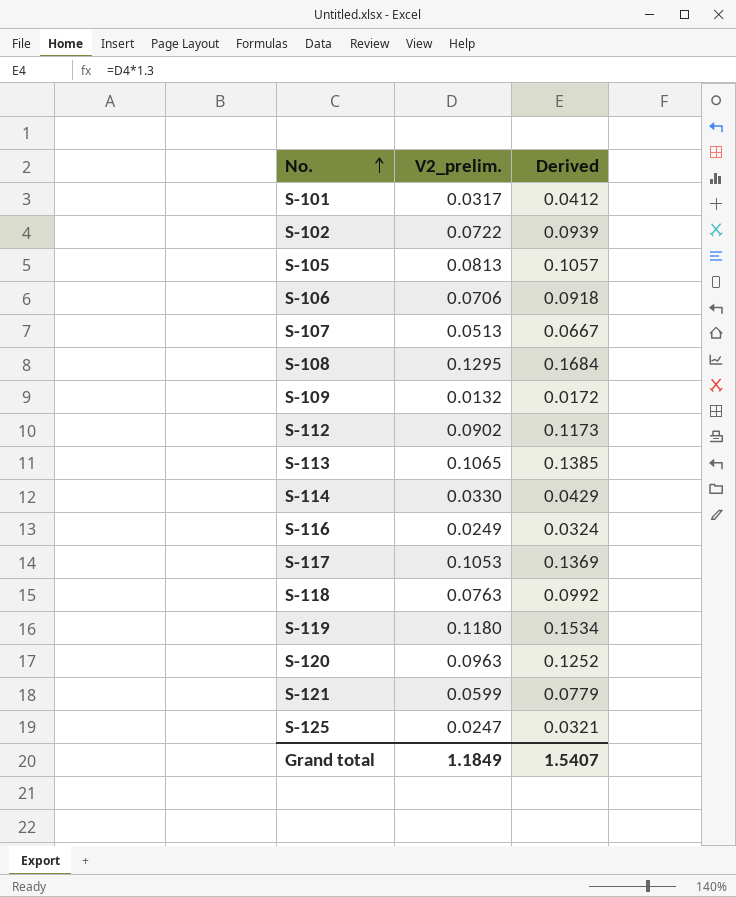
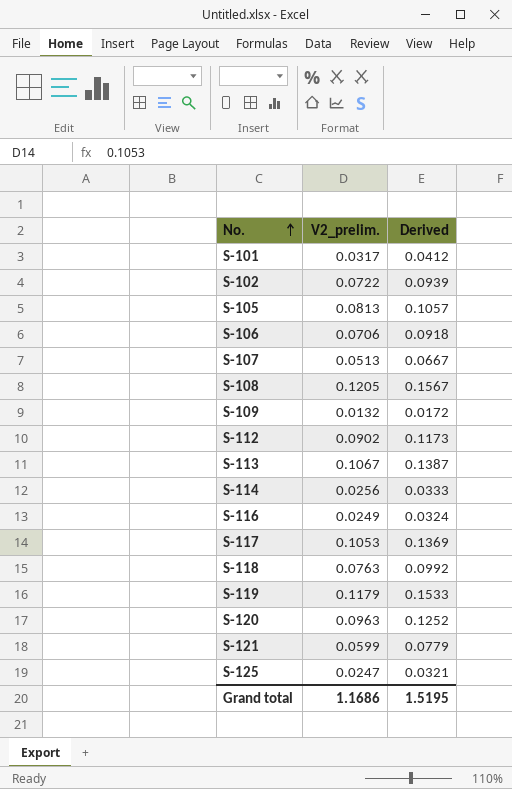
S-108 | V2_prelim.: 0.1295 -> 0.1205
S-108 | Derived: 0.1684 -> 0.1567
S-113 | V2_prelim.: 0.1065 -> 0.1067
S-113 | Derived: 0.1385 -> 0.1387
S-114 | V2_prelim.: 0.0330 -> 0.0256
S-114 | Derived: 0.0429 -> 0.0333
S-119 | V2_prelim.: 0.1180 -> 0.1179
S-119 | Derived: 0.1534 -> 0.1533
Grand total | V2_prelim.: 1.1849 -> 1.1686
Grand total | Derived: 1.5407 -> 1.5195

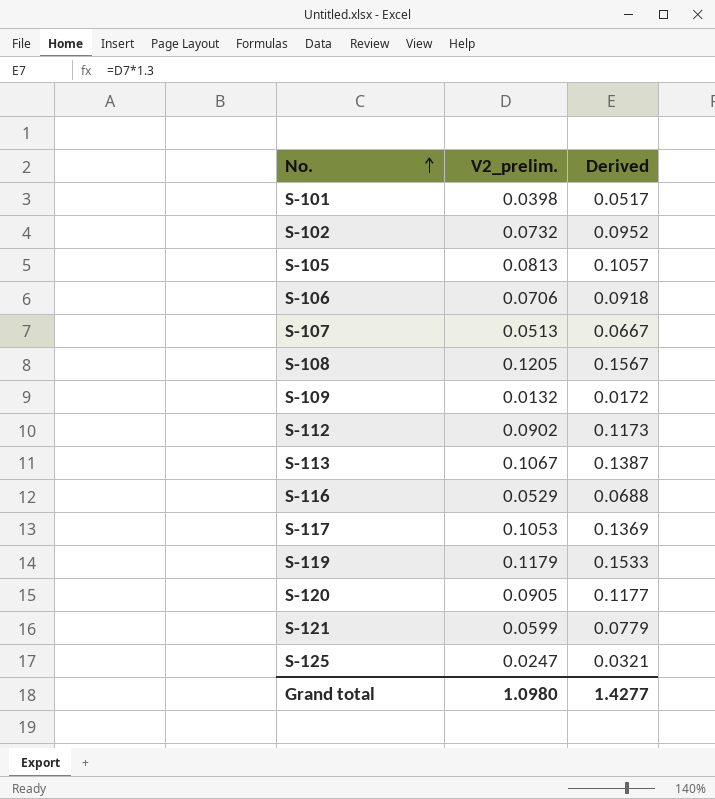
row S-114: 0.0256 | 0.0333 -> none
row S-118: 0.0763 | 0.0992 -> none
S-101 | V2_prelim.: 0.0317 -> 0.0398
S-101 | Derived: 0.0412 -> 0.0517
S-102 | V2_prelim.: 0.0722 -> 0.0732
S-102 | Derived: 0.0939 -> 0.0952
S-116 | V2_prelim.: 0.0249 -> 0.0529
S-116 | Derived: 0.0324 -> 0.0688
S-120 | V2_prelim.: 0.0963 -> 0.0905
S-120 | Derived: 0.1252 -> 0.1177
Grand total | V2_prelim.: 1.1686 -> 1.0980
Grand total | Derived: 1.5195 -> 1.4277

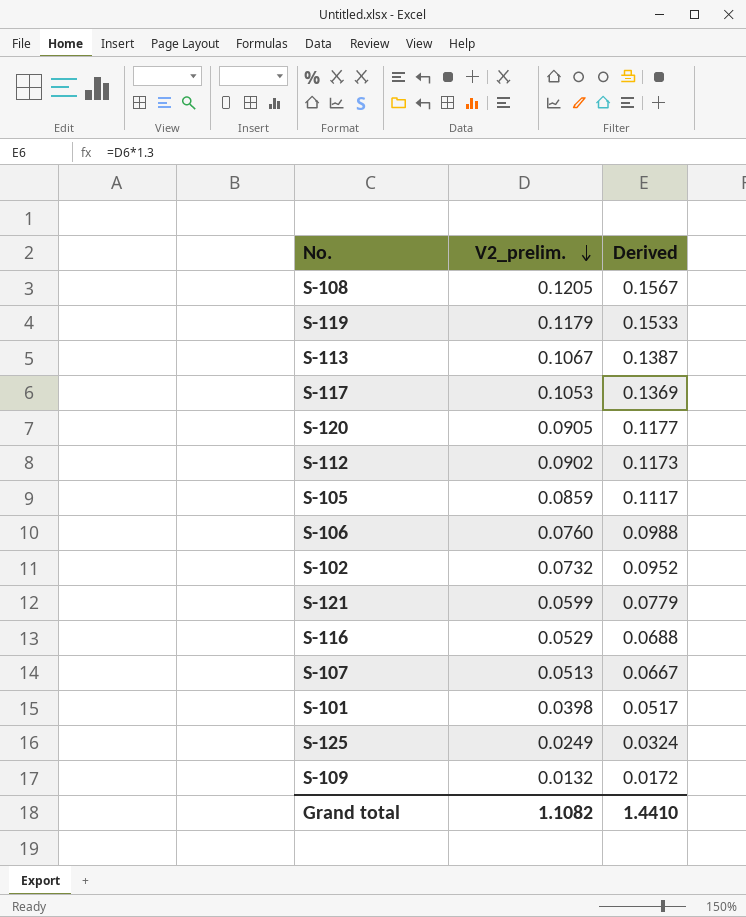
row order: No. ascending -> V2_prelim. descending
S-105 | V2_prelim.: 0.0813 -> 0.0859
S-105 | Derived: 0.1057 -> 0.1117
S-106 | V2_prelim.: 0.0706 -> 0.0760
S-106 | Derived: 0.0918 -> 0.0988
S-125 | V2_prelim.: 0.0247 -> 0.0249
S-125 | Derived: 0.0321 -> 0.0324
Grand total | V2_prelim.: 1.0980 -> 1.1082
Grand total | Derived: 1.4277 -> 1.4410

